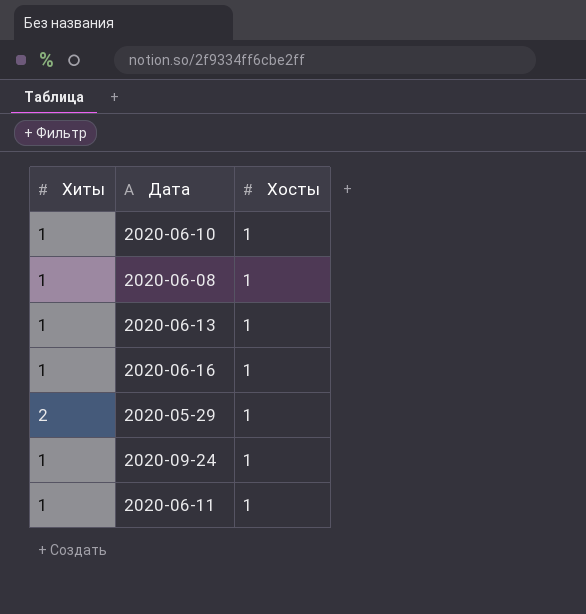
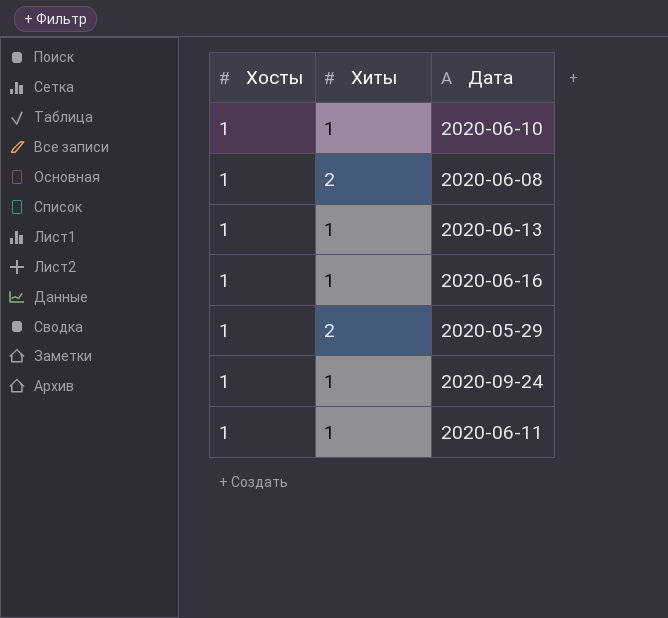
column Хосты | position: 3 -> 1
2020-06-08 | Хиты: 1 -> 2

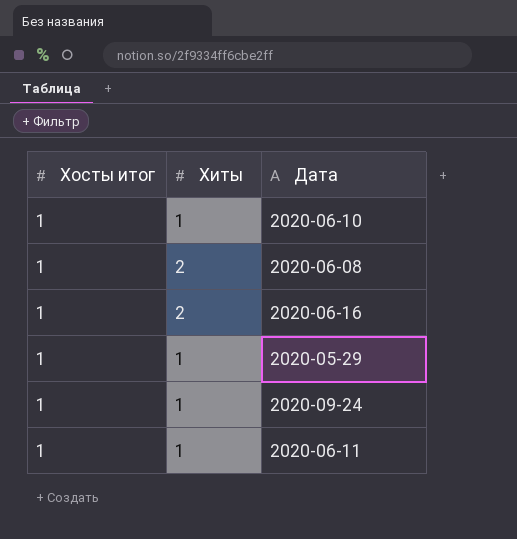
column name: Хосты -> Хосты итог
row 2020-06-13: 1 | 1 -> none
2020-06-16 | Хиты: 1 -> 2
2020-05-29 | Хиты: 2 -> 1

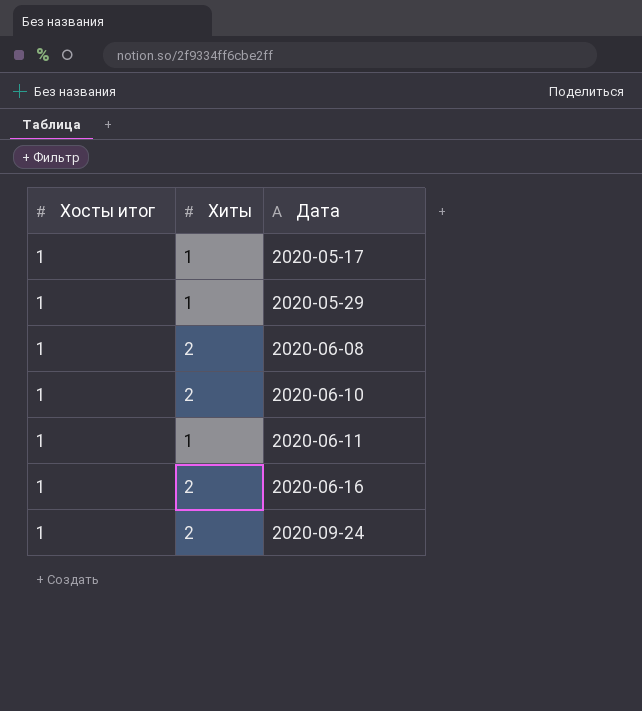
row order: none -> Дата ascending
row 2020-05-17: none -> 1 | 1
2020-06-10 | Хиты: 1 -> 2
2020-09-24 | Хиты: 1 -> 2

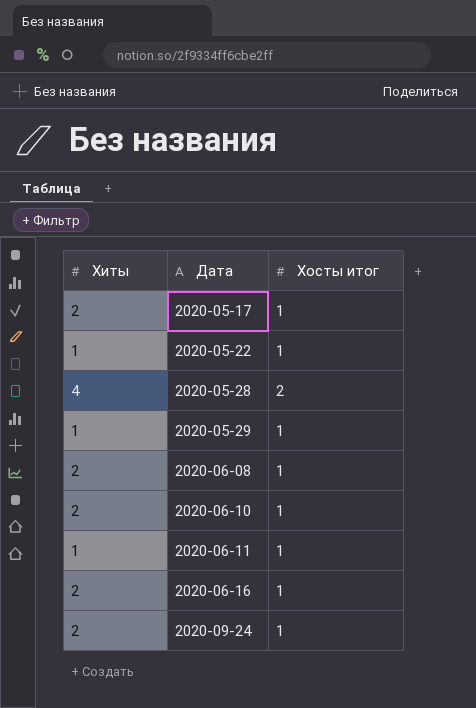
column Хосты итог | position: 1 -> 3
2020-05-17 | Хиты: 1 -> 2
row 2020-05-22: none -> 1 | 1
row 2020-05-28: none -> 4 | 2

